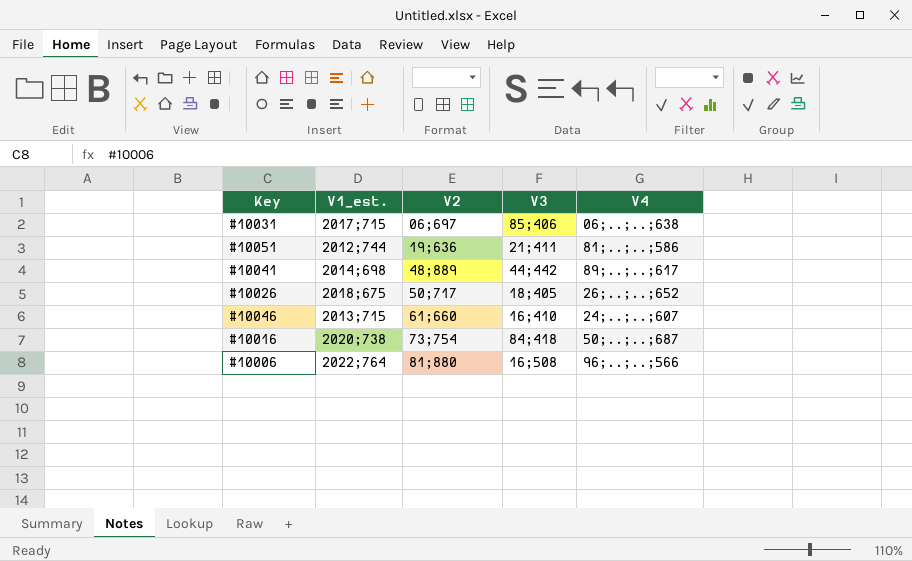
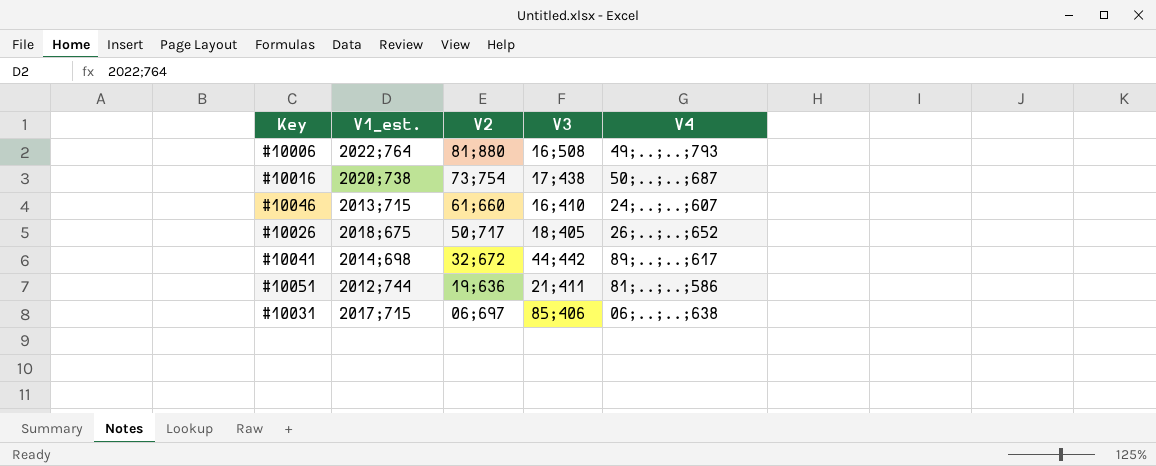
row order: V2 ascending -> V2 descending
#10006 | V4: 96;..;..;566 -> 49;..;..;793
#10016 | V3: 84;418 -> 17;438
#10041 | V2: 48;889 -> 32;672

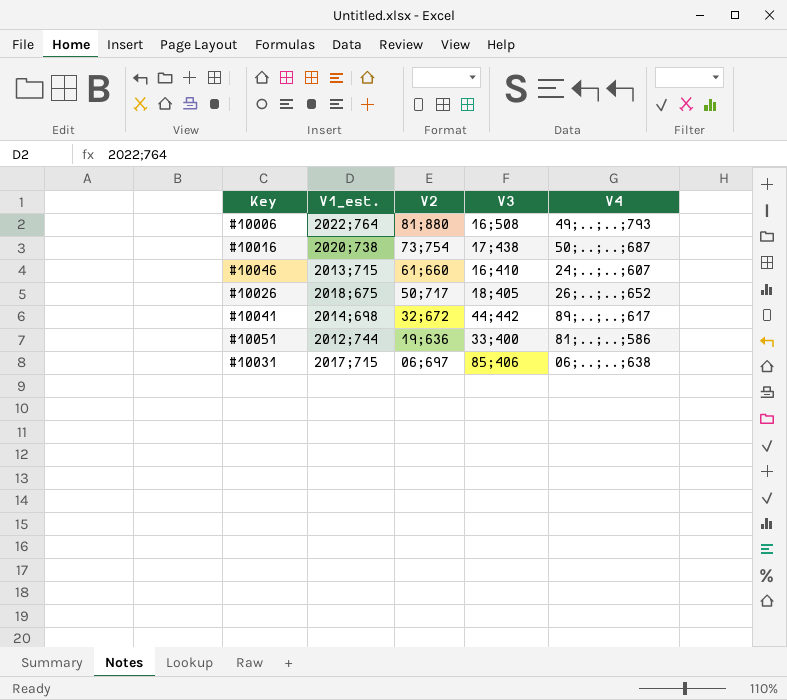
#10051 | V3: 21;411 -> 33;400

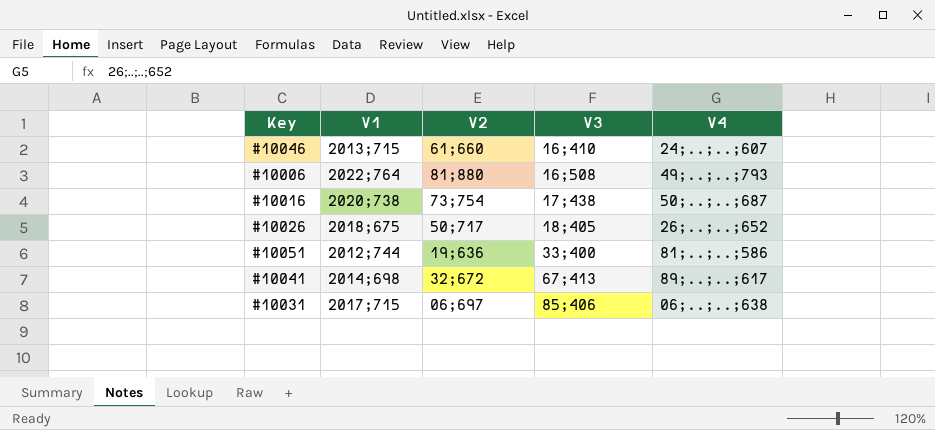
row order: V2 descending -> V3 ascending
column name: V1_est. -> V1
#10041 | V3: 44;442 -> 67;413

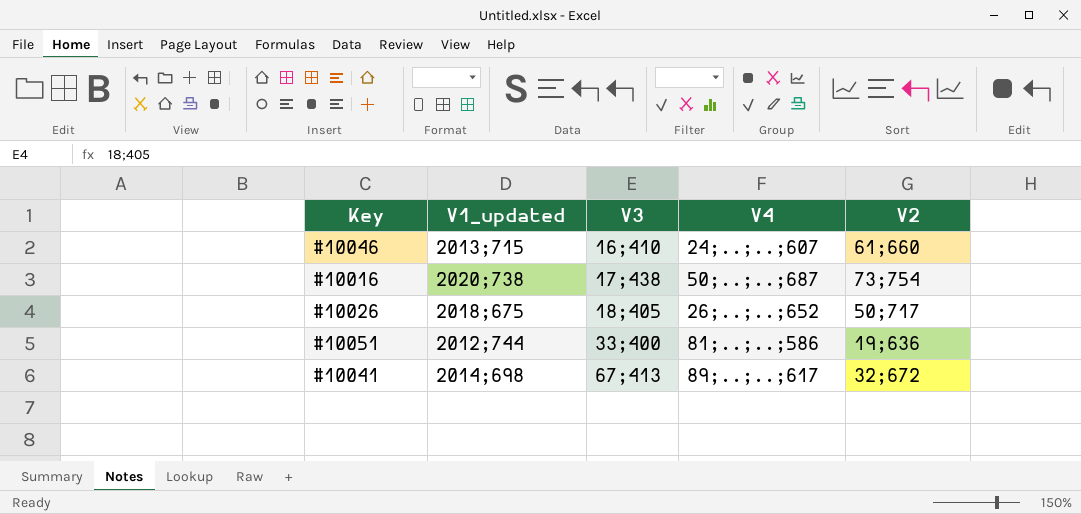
column name: V1 -> V1_updated
column V2 | position: 3 -> 5
row #10006: 2022;764 | 81;880 | 16;508 | 49;..;..;793 -> none
row #10031: 2017;715 | 06;697 | 85;406 | 06;..;..;638 -> none

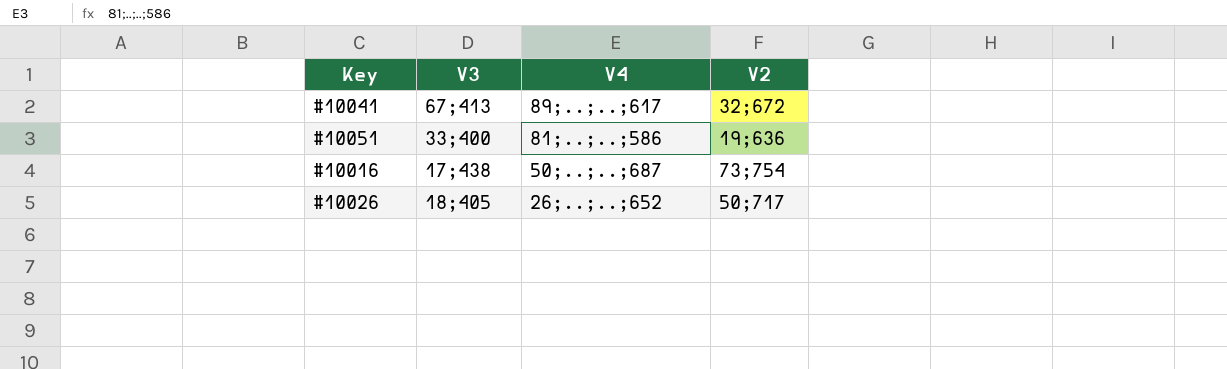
row order: V3 ascending -> V4 descending
column V1_updated | position: 2 -> none
row #10046: 2013;715 | 16;410 | 24;..;..;607 | 61;660 -> none

